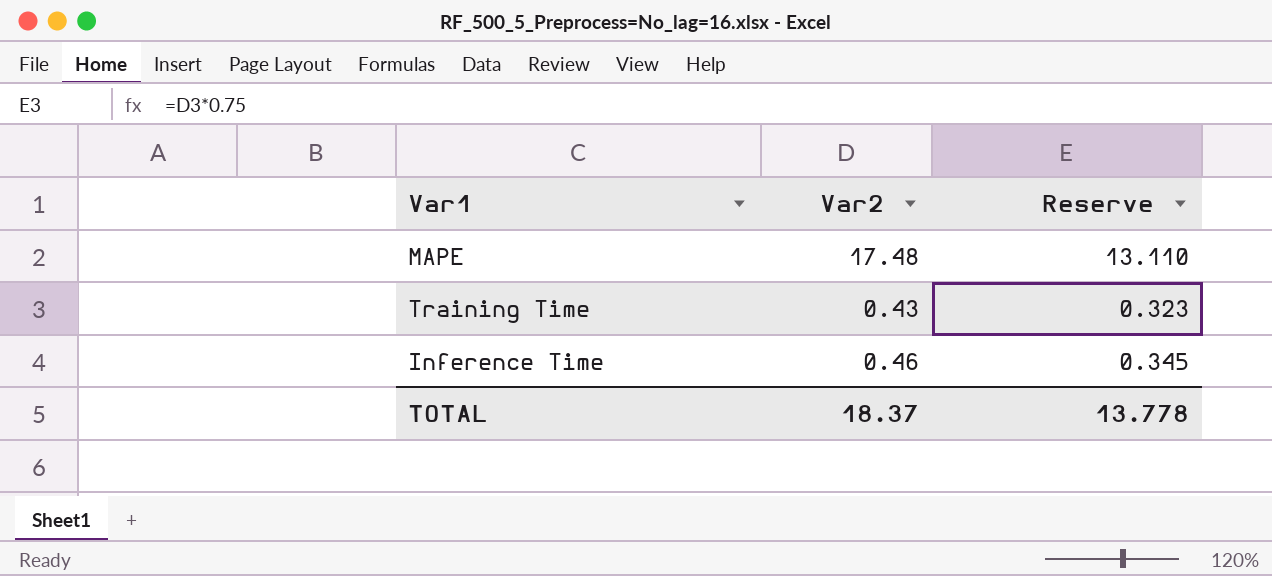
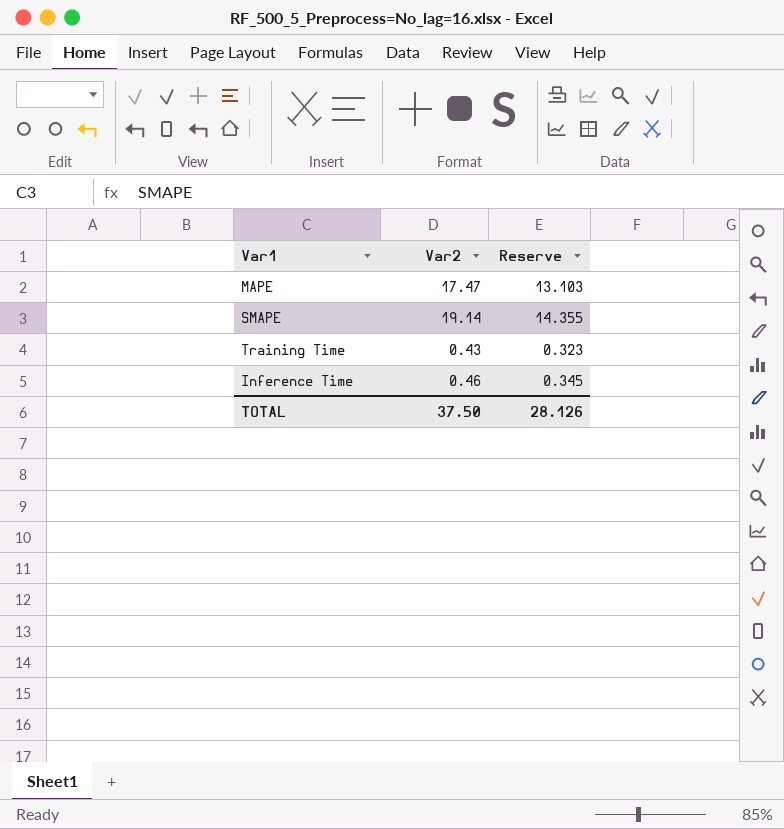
MAPE | Var2: 17.48 -> 17.47
MAPE | Reserve: 13.110 -> 13.103
row SMAPE: none -> 19.14 | 14.355
TOTAL | Var2: 18.37 -> 37.50
TOTAL | Reserve: 13.778 -> 28.126

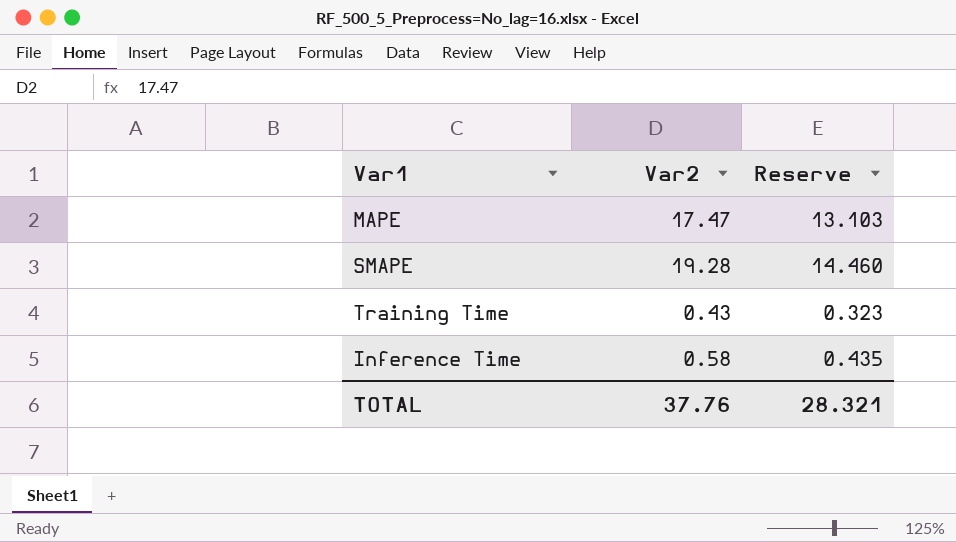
SMAPE | Var2: 19.14 -> 19.28
SMAPE | Reserve: 14.355 -> 14.460
Inference Time | Var2: 0.46 -> 0.58
Inference Time | Reserve: 0.345 -> 0.435
TOTAL | Var2: 37.50 -> 37.76
TOTAL | Reserve: 28.126 -> 28.321

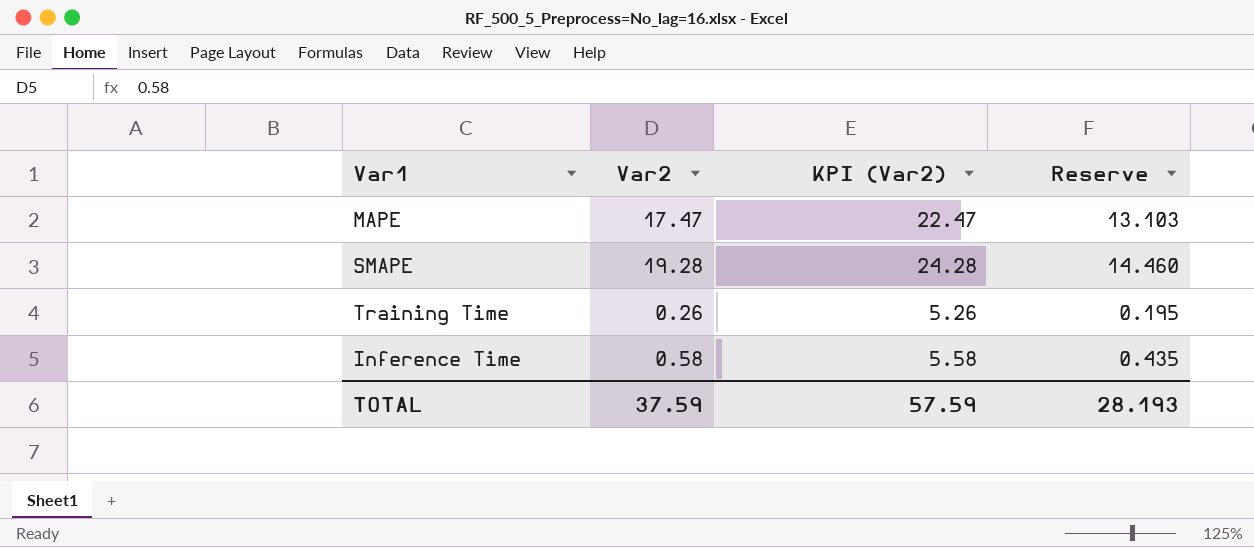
column KPI (Var2) | formula: none -> [Var2] + 5
Training Time | Var2: 0.43 -> 0.26
Training Time | Reserve: 0.323 -> 0.195
TOTAL | Var2: 37.76 -> 37.59
TOTAL | Reserve: 28.321 -> 28.193

